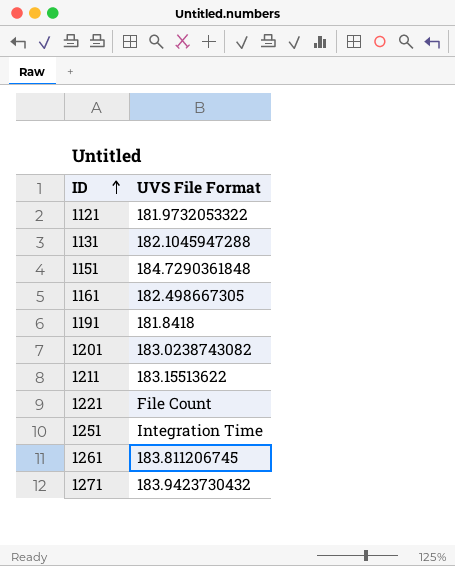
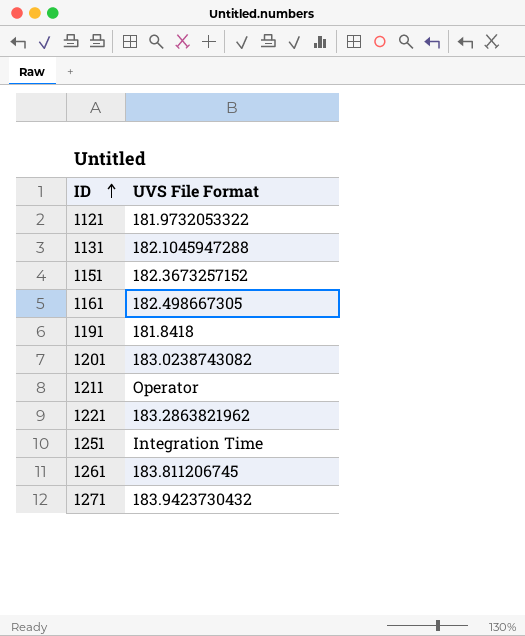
1151 | UVS File Format: 184.7290361848 -> 182.3673257152
1211 | UVS File Format: 183.15513622 -> Operator
1221 | UVS File Format: File Count -> 183.2863821962

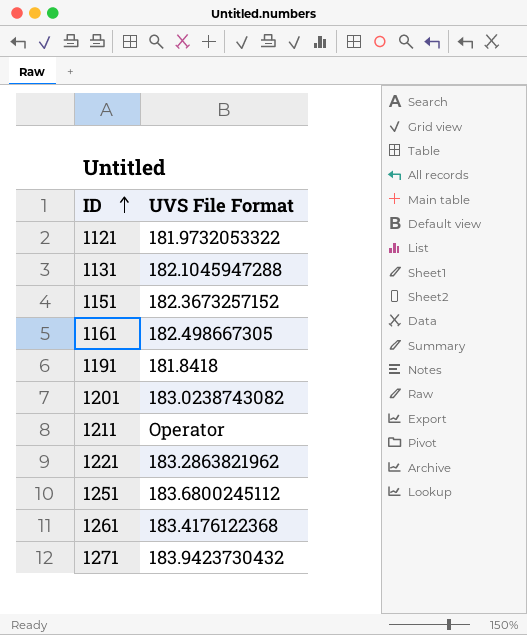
1251 | UVS File Format: Integration Time -> 183.6800245112
1261 | UVS File Format: 183.811206745 -> 183.4176122368

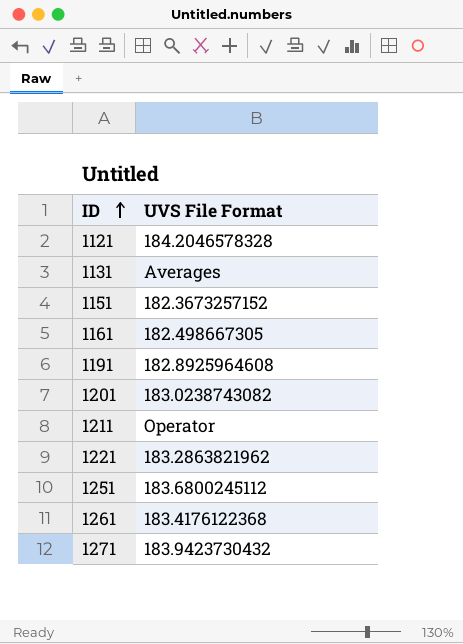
1121 | UVS File Format: 181.9732053322 -> 184.2046578328
1131 | UVS File Format: 182.1045947288 -> Averages
1191 | UVS File Format: 181.8418 -> 182.8925964608

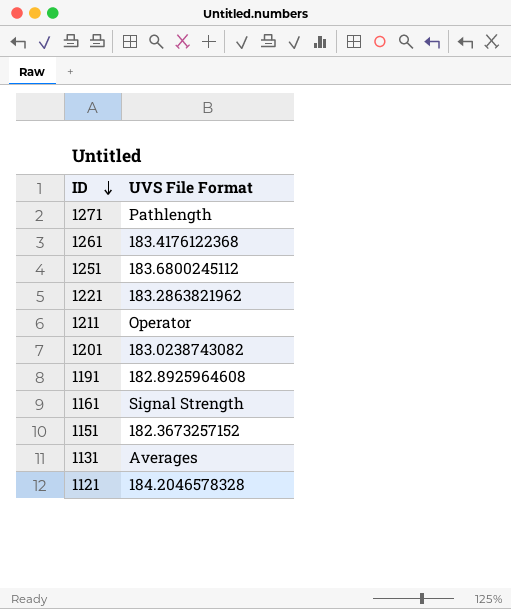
row order: ID ascending -> ID descending
1271 | UVS File Format: 183.9423730432 -> Pathlength
1161 | UVS File Format: 182.498667305 -> Signal Strength

